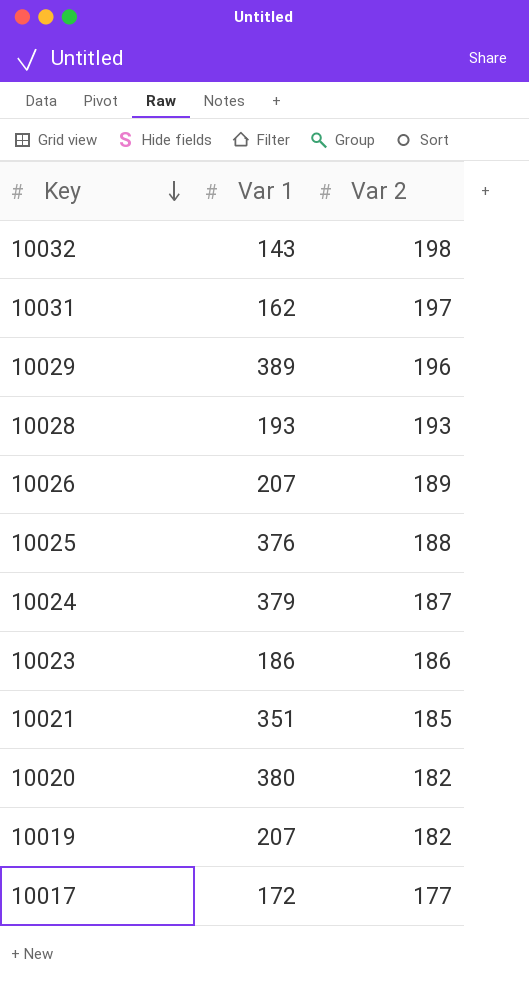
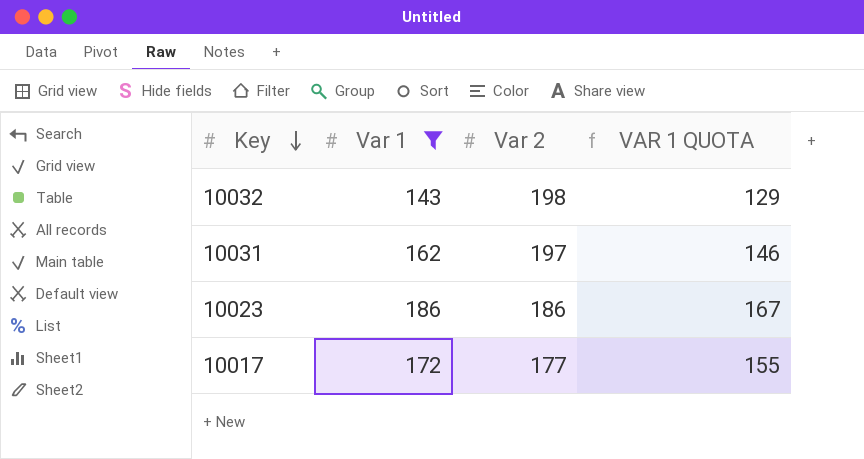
filter: none -> Var 1 <= 186
column VAR 1 QUOTA | formula: none -> [Var 1] * 0.9

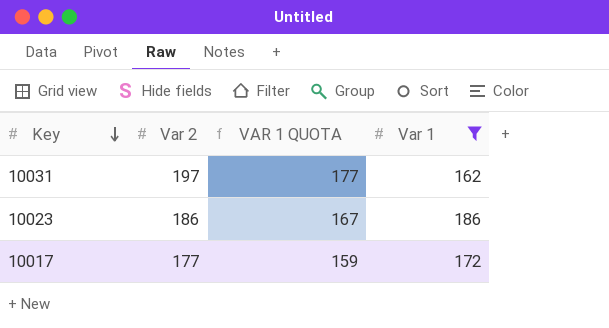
column VAR 1 QUOTA | formula: [Var 1] * 0.9 -> [Var 2] * 0.9
column Var 1 | position: 2 -> 4
row 10032: 143 | 198 | 129 -> none

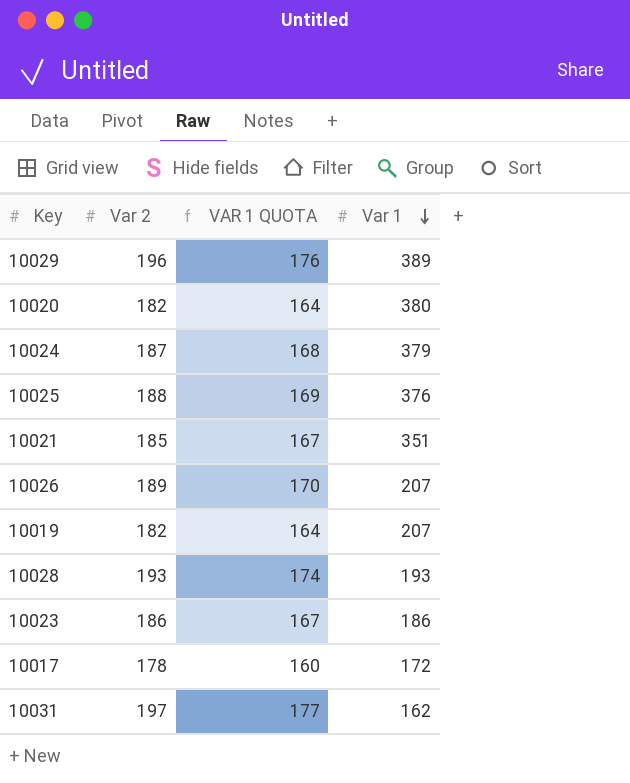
filter: Var 1 <= 186 -> none
row order: Key descending -> Var 1 descending
10017 | Var 2: 177 -> 178
10017 | VAR 1 QUOTA: 159 -> 160

